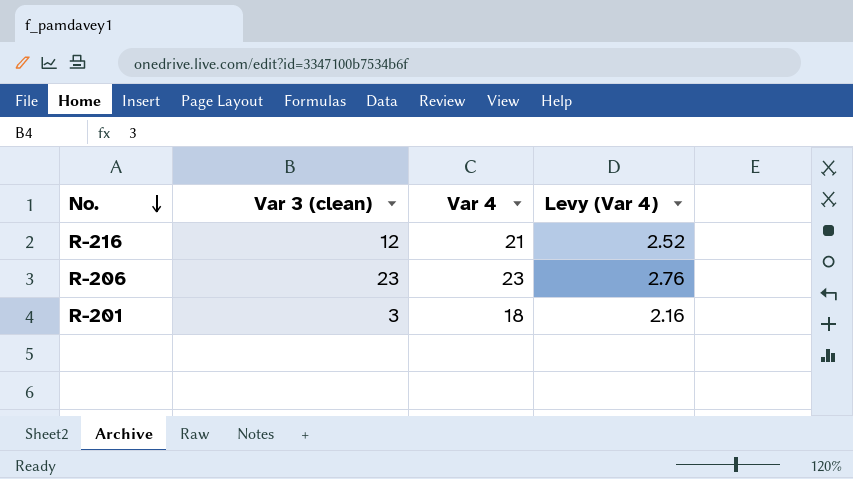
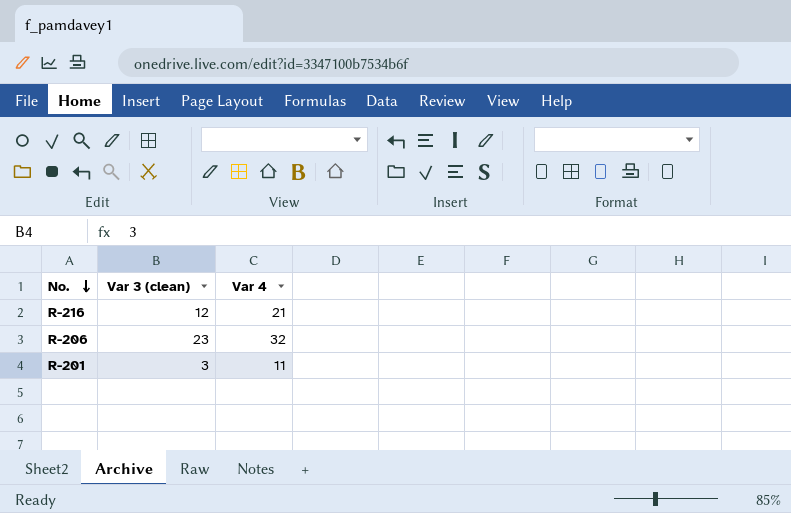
column Levy (Var 4) | formula: [Var 4] * 0.12 -> none
R-206 | Var 4: 23 -> 32
R-201 | Var 4: 18 -> 11

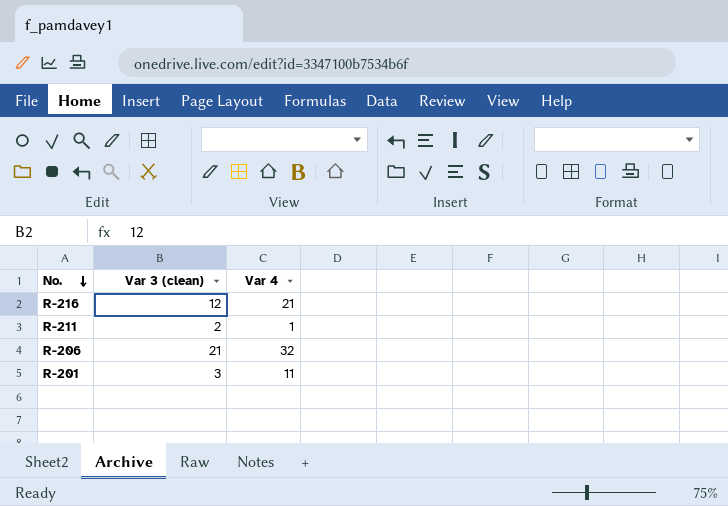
row R-211: none -> 2 | 1
R-206 | Var 3 (clean): 23 -> 21

